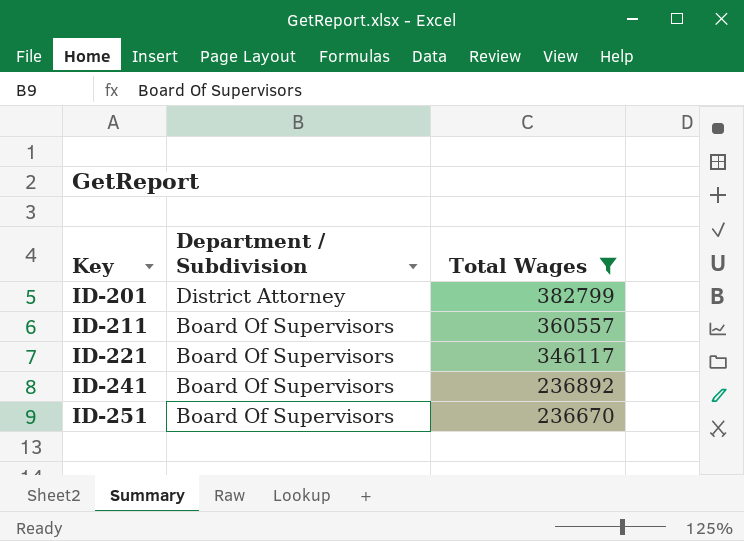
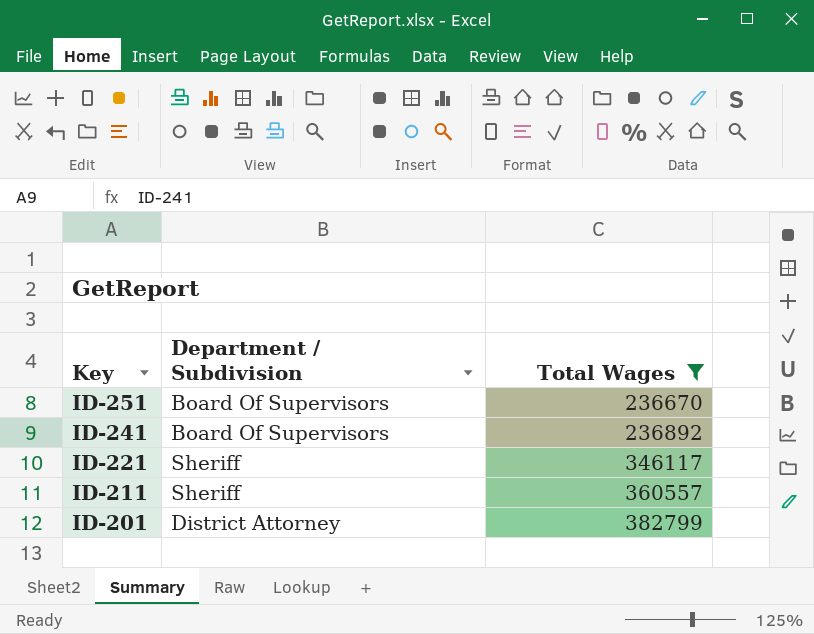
row order: Key ascending -> Key descending
ID-221 | Department / Subdivision: Board Of Supervisors -> Sheriff
ID-211 | Department / Subdivision: Board Of Supervisors -> Sheriff

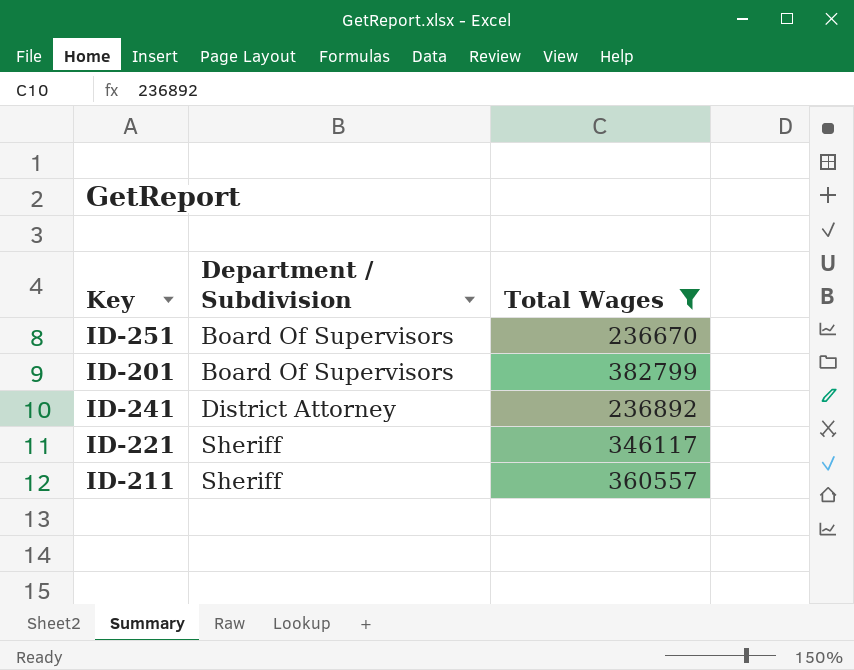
row order: Key descending -> Department / Subdivision ascending
ID-201 | Department / Subdivision: District Attorney -> Board Of Supervisors
ID-241 | Department / Subdivision: Board Of Supervisors -> District Attorney

